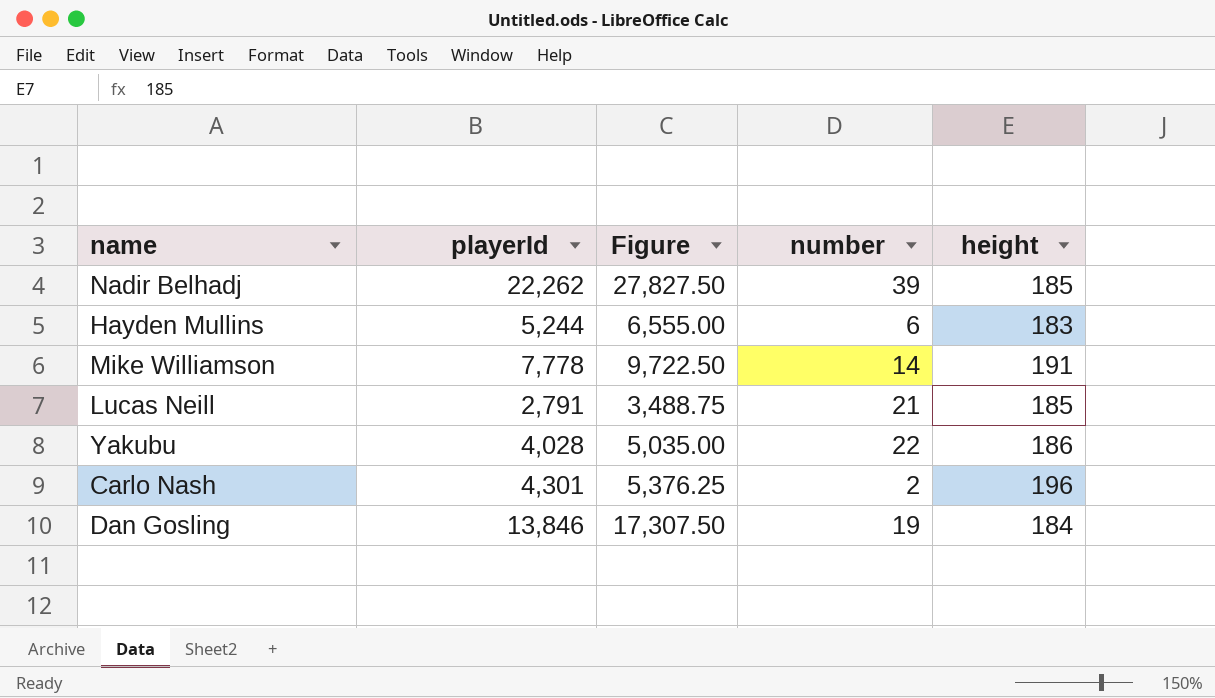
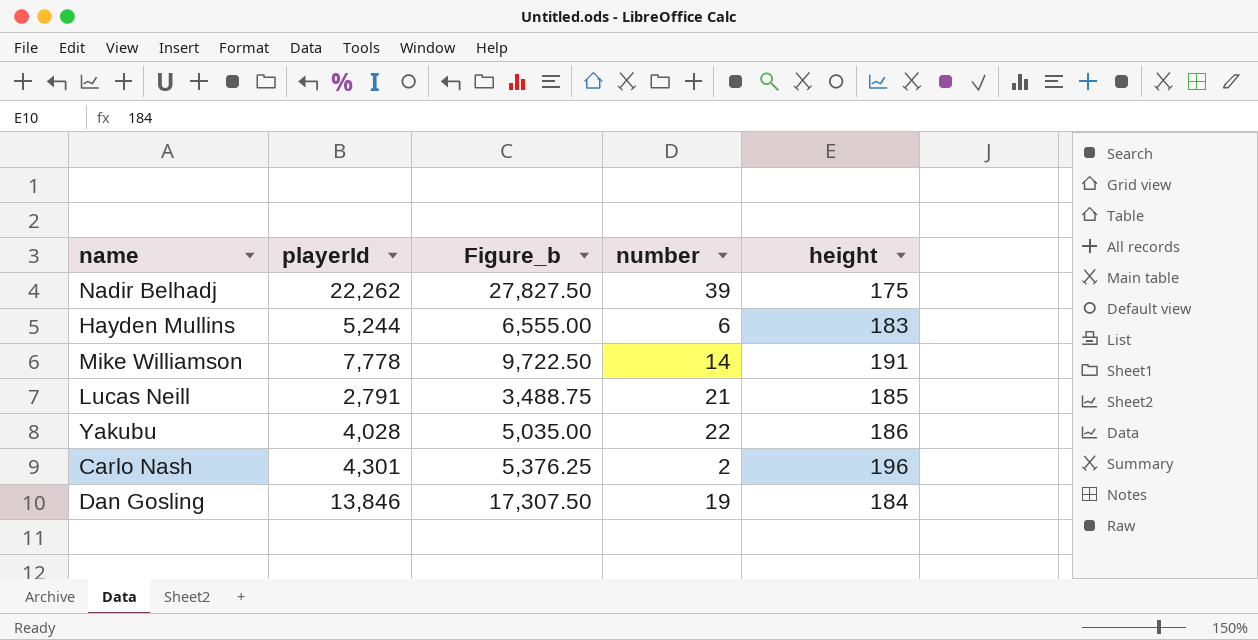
column name: Figure -> Figure_b
Nadir Belhadj | height: 185 -> 175

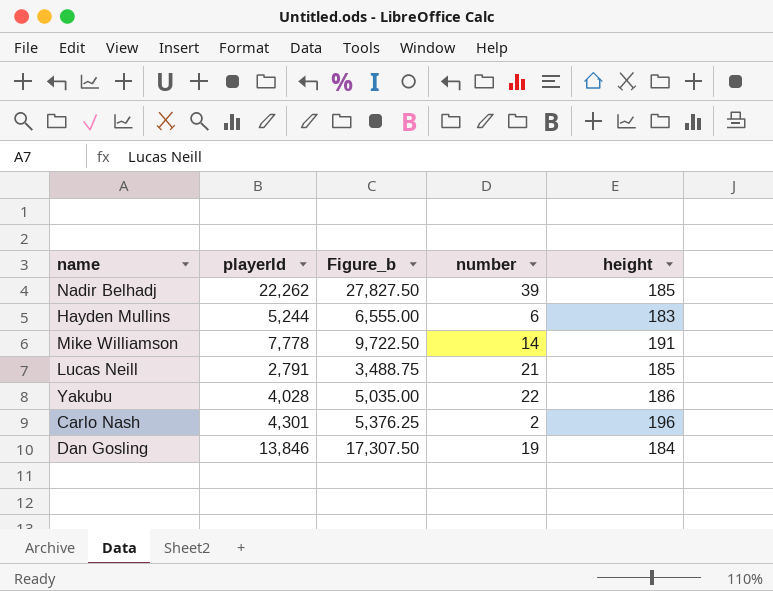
Nadir Belhadj | height: 175 -> 185

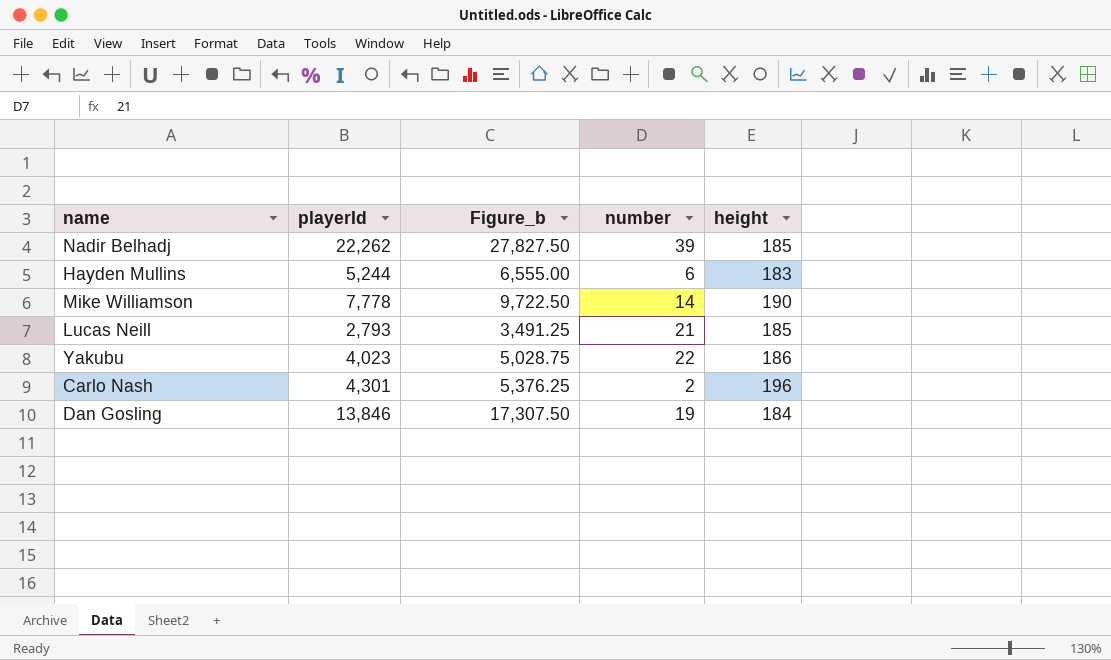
Mike Williamson | height: 191 -> 190
Lucas Neill | playerId: 2,791 -> 2,793
Lucas Neill | Figure_b: 3,488.75 -> 3,491.25
Yakubu | playerId: 4,028 -> 4,023
Yakubu | Figure_b: 5,035.00 -> 5,028.75

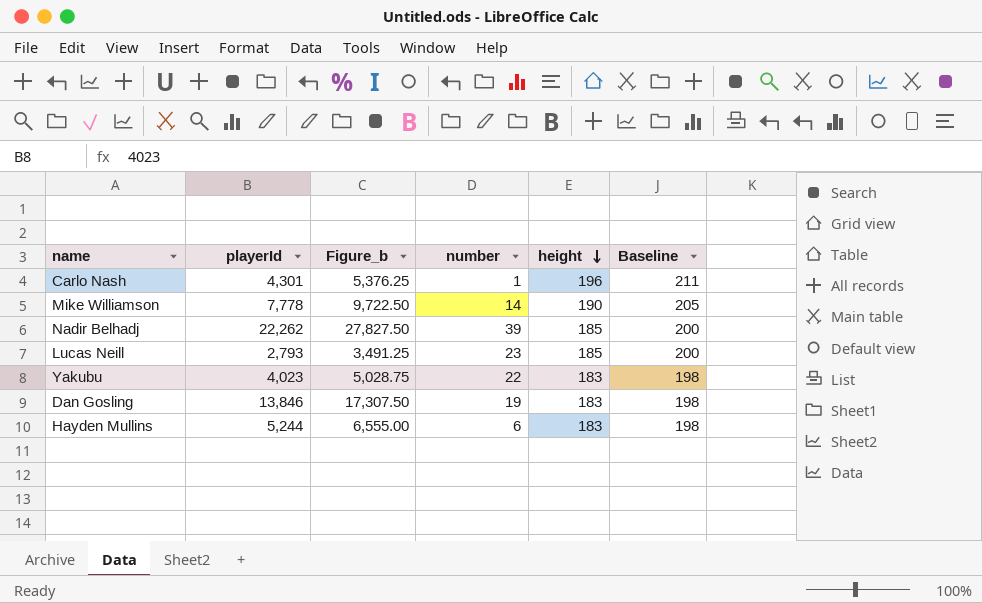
row order: none -> height descending
column Baseline | formula: none -> [height] + 15
Carlo Nash | number: 2 -> 1
Lucas Neill | number: 21 -> 23
Yakubu | height: 186 -> 183
Dan Gosling | height: 184 -> 183

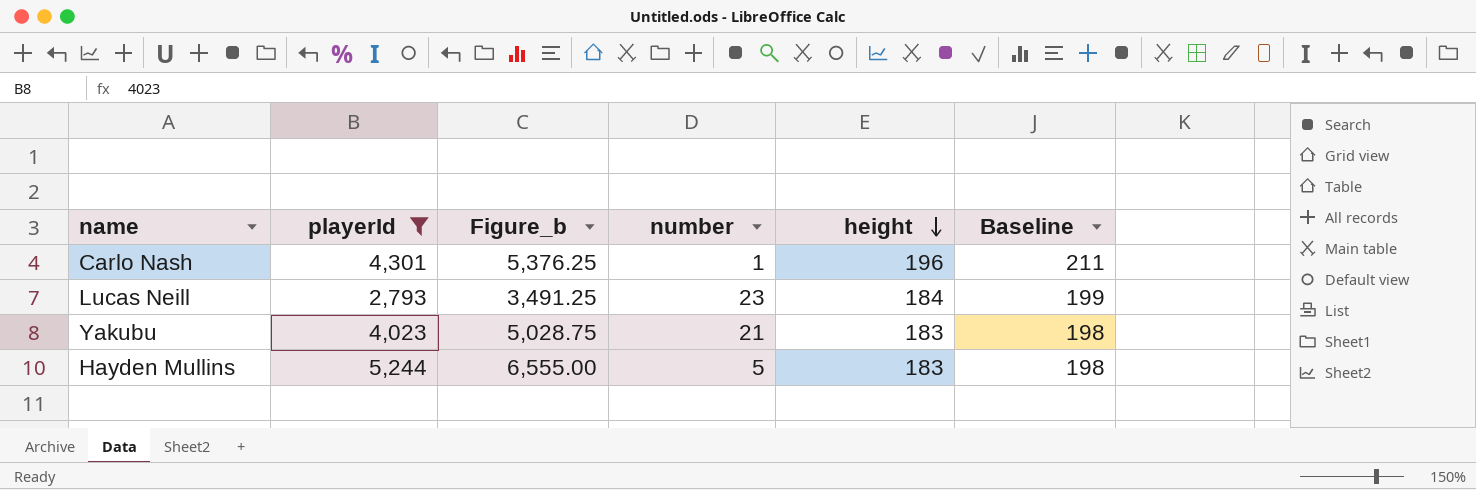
filter: none -> playerId <= 5,244
Lucas Neill | height: 185 -> 184
Lucas Neill | Baseline: 200 -> 199
Yakubu | number: 22 -> 21
Hayden Mullins | number: 6 -> 5

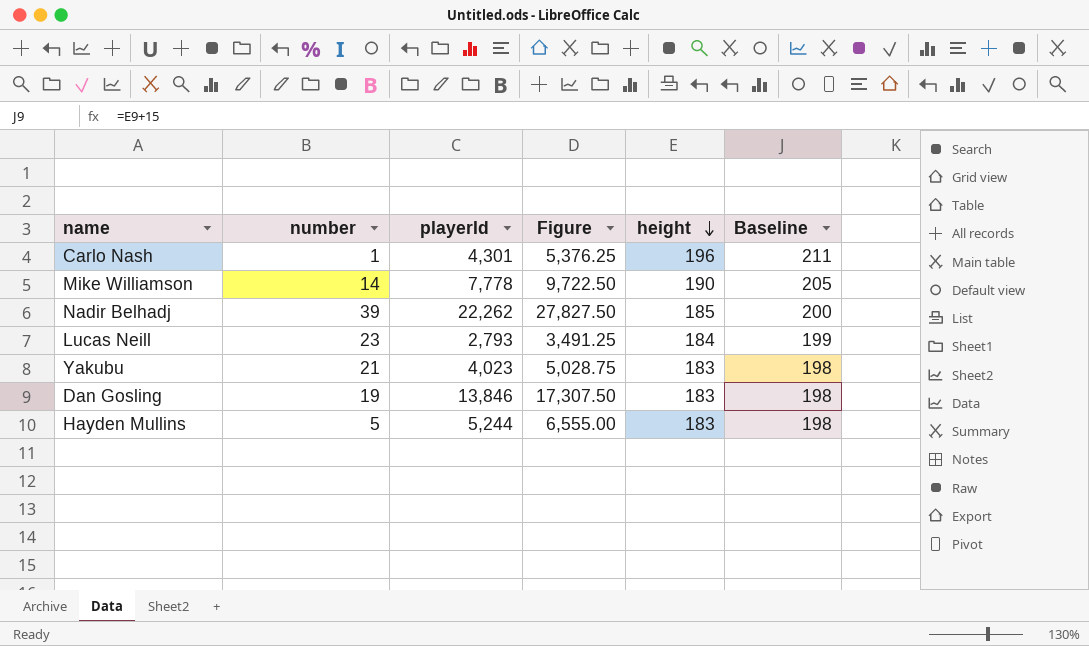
filter: playerId <= 5,244 -> none
column number | position: 4 -> 2
column name: Figure_b -> Figure

